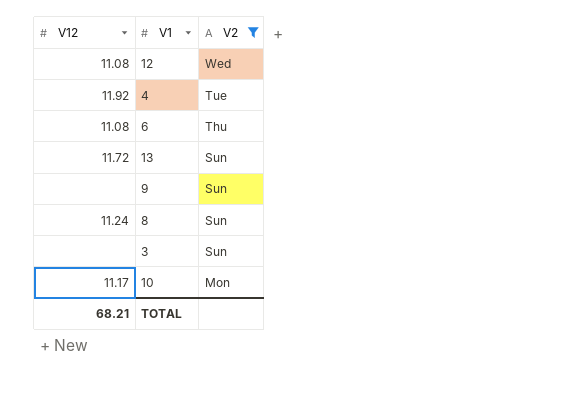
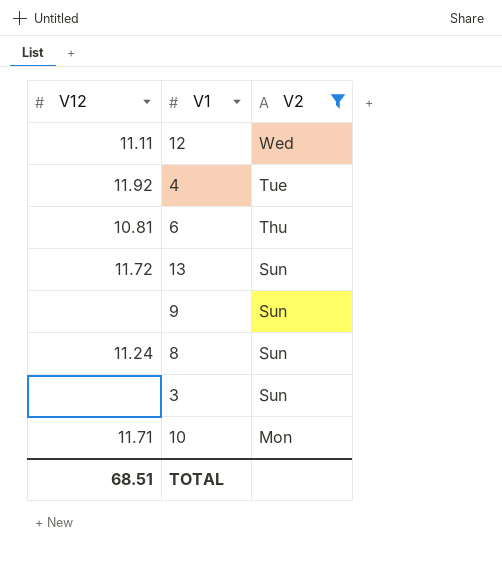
12 | V12: 11.08 -> 11.11
6 | V12: 11.08 -> 10.81
10 | V12: 11.17 -> 11.71
TOTAL | V12: 68.21 -> 68.51

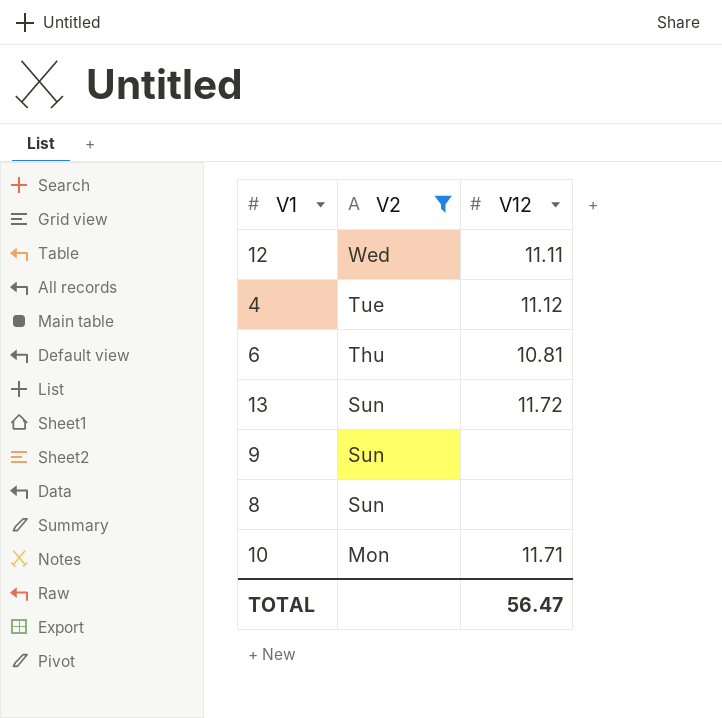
column V12 | position: 1 -> 3
row 3: none | Sun -> none
4 | V12: 11.92 -> 11.12
8 | V12: 11.24 -> none
TOTAL | V12: 68.51 -> 56.47

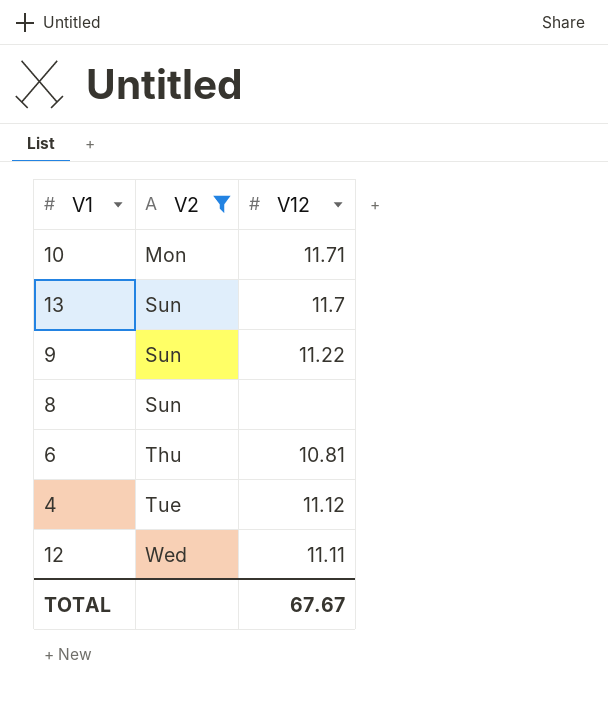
row order: V2 descending -> V2 ascending
13 | V12: 11.72 -> 11.7
9 | V12: none -> 11.22
TOTAL | V12: 56.47 -> 67.67

